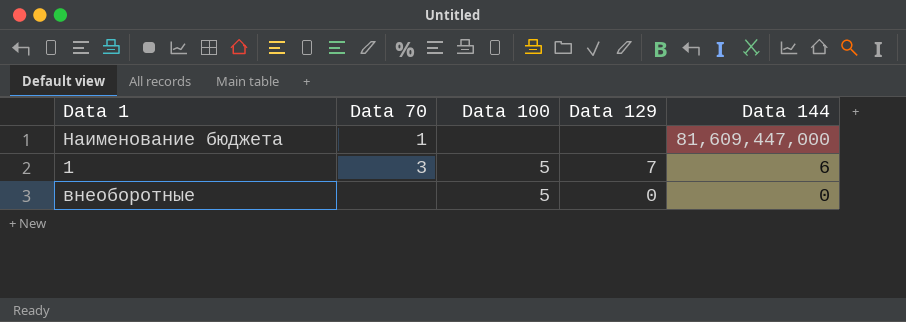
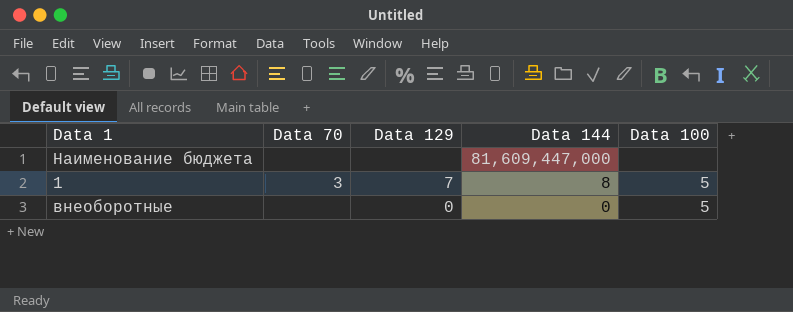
column Data 100 | position: 3 -> 5
Наименование бюджета | Data 70: 1 -> none
1 | Data 144: 6 -> 8

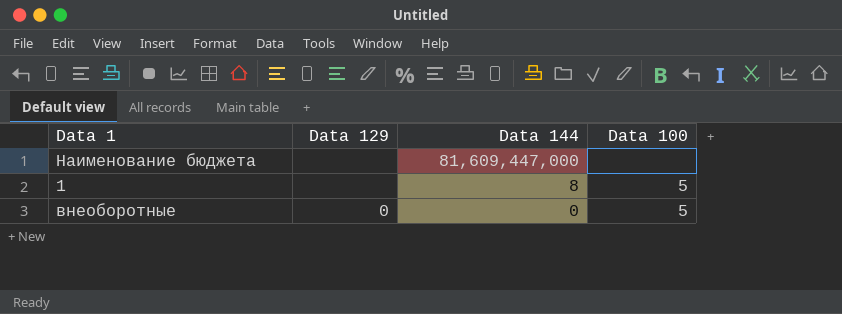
column Data 70 | position: 2 -> none
1 | Data 129: 7 -> none

